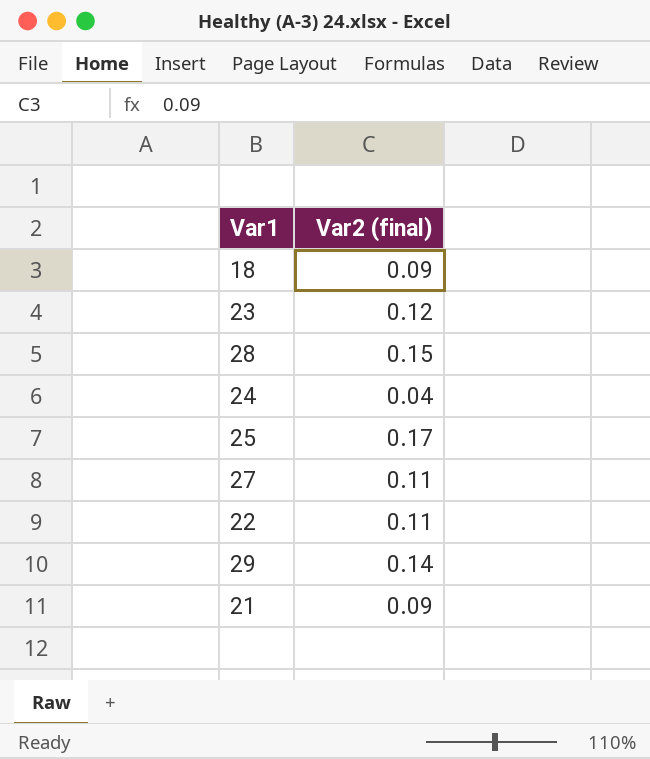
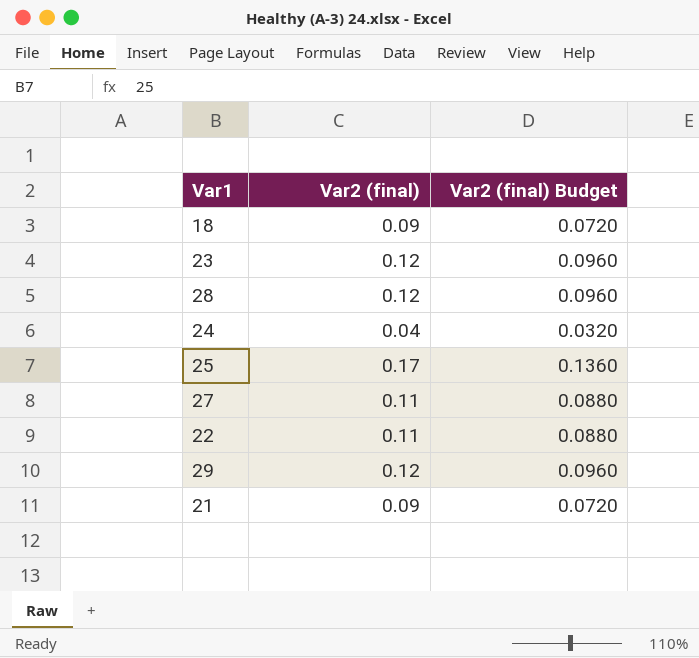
column Var2 (final) Budget | formula: none -> [Var2 (final)] * 0.8
28 | Var2 (final): 0.15 -> 0.12
29 | Var2 (final): 0.14 -> 0.12

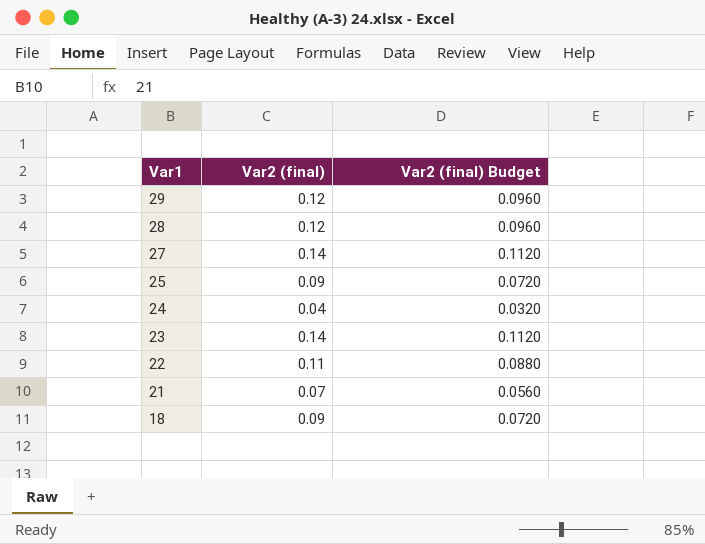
row order: none -> Var1 descending
27 | Var2 (final): 0.11 -> 0.14
27 | Var2 (final) Budget: 0.0880 -> 0.1120
25 | Var2 (final): 0.17 -> 0.09
25 | Var2 (final) Budget: 0.1360 -> 0.0720
23 | Var2 (final): 0.12 -> 0.14
23 | Var2 (final) Budget: 0.0960 -> 0.1120
21 | Var2 (final): 0.09 -> 0.07
21 | Var2 (final) Budget: 0.0720 -> 0.0560

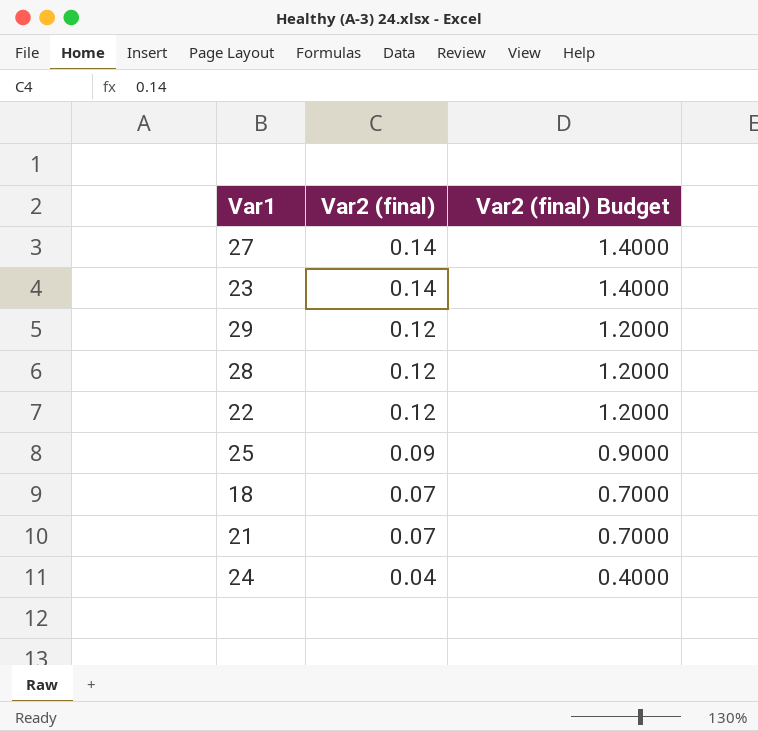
row order: Var1 descending -> Var2 (final) descending
column Var2 (final) Budget | formula: [Var2 (final)] * 0.8 -> [Var2 (final)] * 10
22 | Var2 (final): 0.11 -> 0.12
18 | Var2 (final): 0.09 -> 0.07

